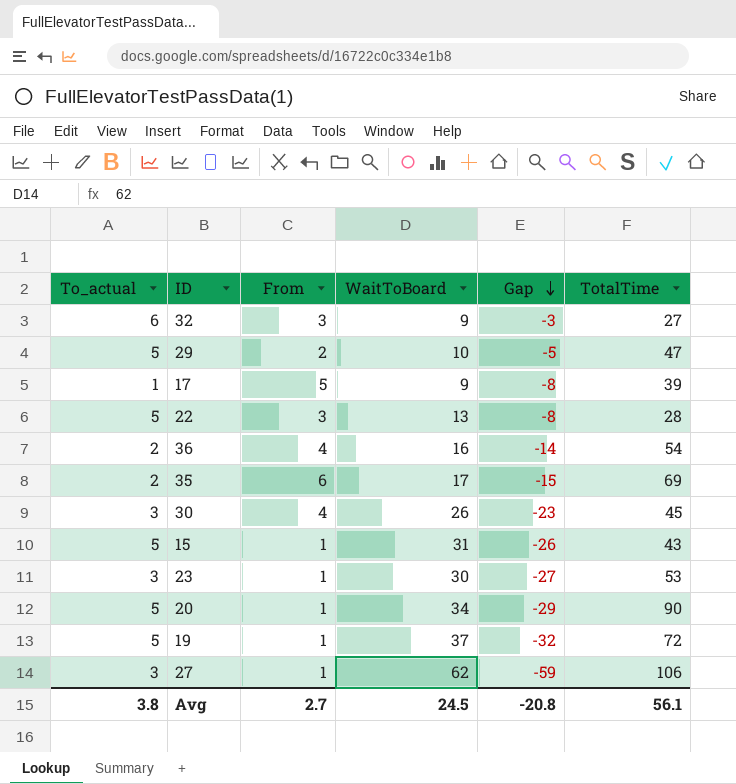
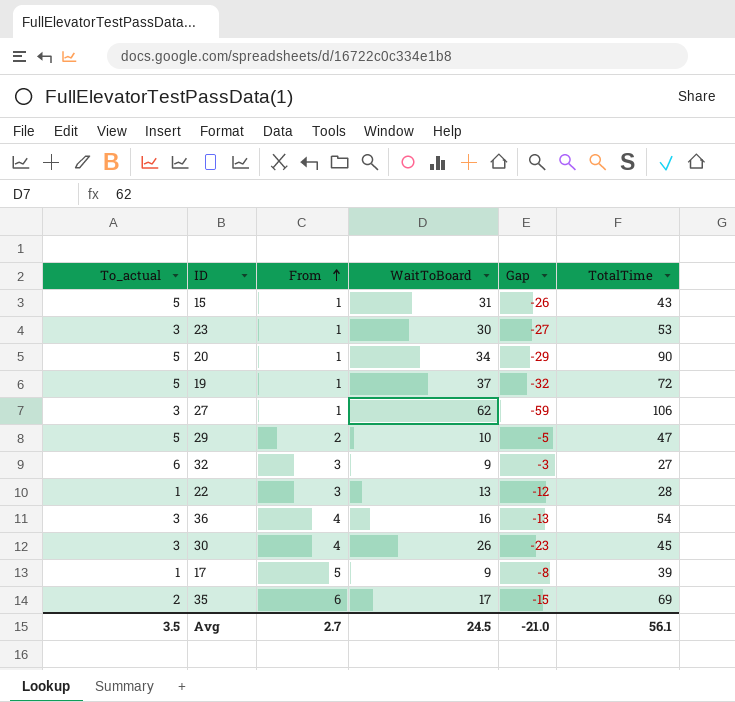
row order: Gap descending -> From ascending
22 | To_actual: 5 -> 1
22 | Gap: -8 -> -12
36 | To_actual: 2 -> 3
36 | Gap: -14 -> -13
Avg | To_actual: 3.8 -> 3.5
Avg | Gap: -20.8 -> -21.0

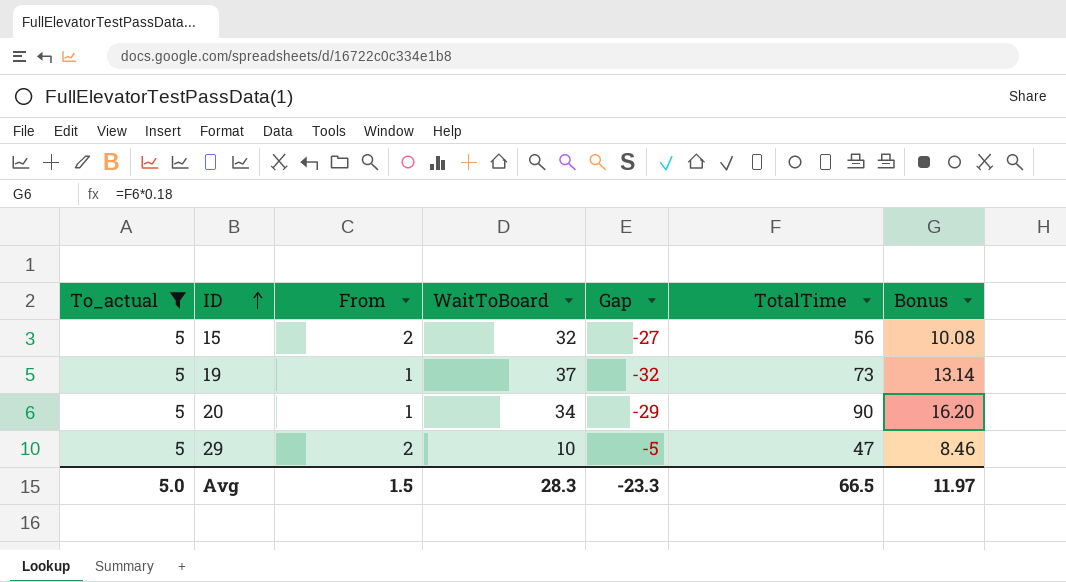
filter: none -> To_actual = 5
row order: From ascending -> ID ascending
column Bonus | formula: none -> [TotalTime] * 0.18
15 | From: 1 -> 2
15 | WaitToBoard: 31 -> 32
15 | Gap: -26 -> -27
15 | TotalTime: 43 -> 56
19 | TotalTime: 72 -> 73
Avg | To_actual: 3.5 -> 5.0
Avg | From: 2.7 -> 1.5
Avg | WaitToBoard: 24.5 -> 28.3
Avg | Gap: -21.0 -> -23.3
Avg | TotalTime: 56.1 -> 66.5

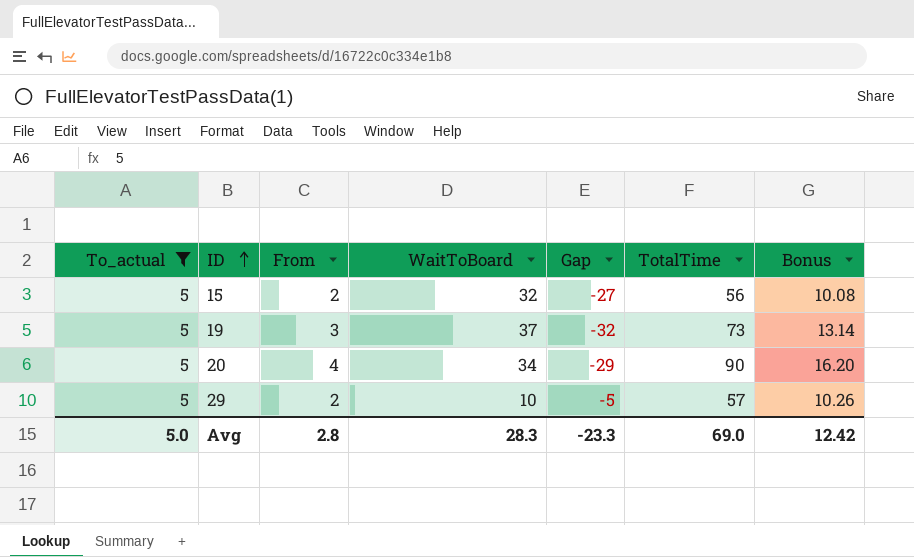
19 | From: 1 -> 3
20 | From: 1 -> 4
29 | TotalTime: 47 -> 57
29 | Bonus: 8.46 -> 10.26
Avg | From: 1.5 -> 2.8
Avg | TotalTime: 66.5 -> 69.0
Avg | Bonus: 11.97 -> 12.42

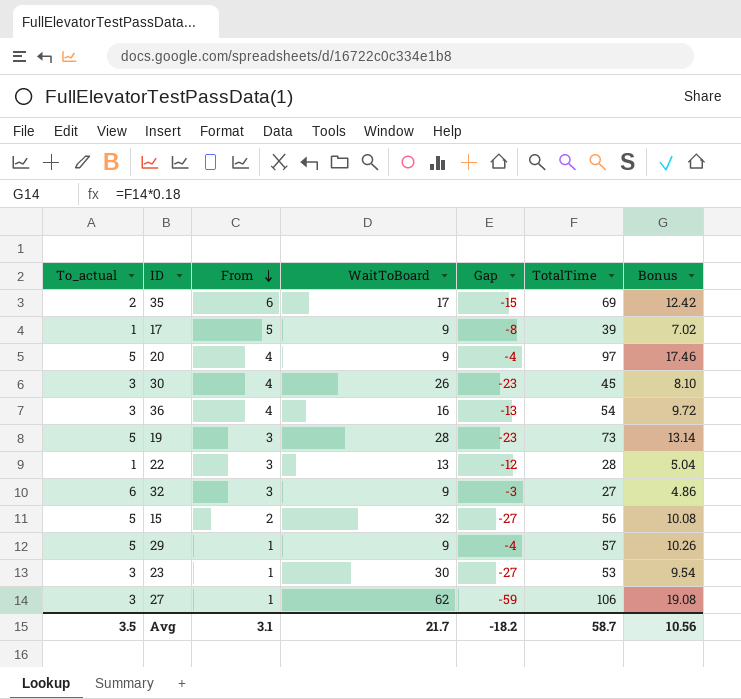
filter: To_actual = 5 -> none
row order: ID ascending -> From descending
20 | WaitToBoard: 34 -> 9
20 | Gap: -29 -> -4
20 | TotalTime: 90 -> 97
20 | Bonus: 16.20 -> 17.46
19 | WaitToBoard: 37 -> 28
19 | Gap: -32 -> -23
29 | From: 2 -> 1
29 | WaitToBoard: 10 -> 9
29 | Gap: -5 -> -4
Avg | To_actual: 5.0 -> 3.5
Avg | From: 2.8 -> 3.1
Avg | WaitToBoard: 28.3 -> 21.7
Avg | Gap: -23.3 -> -18.2
Avg | TotalTime: 69.0 -> 58.7
Avg | Bonus: 12.42 -> 10.56

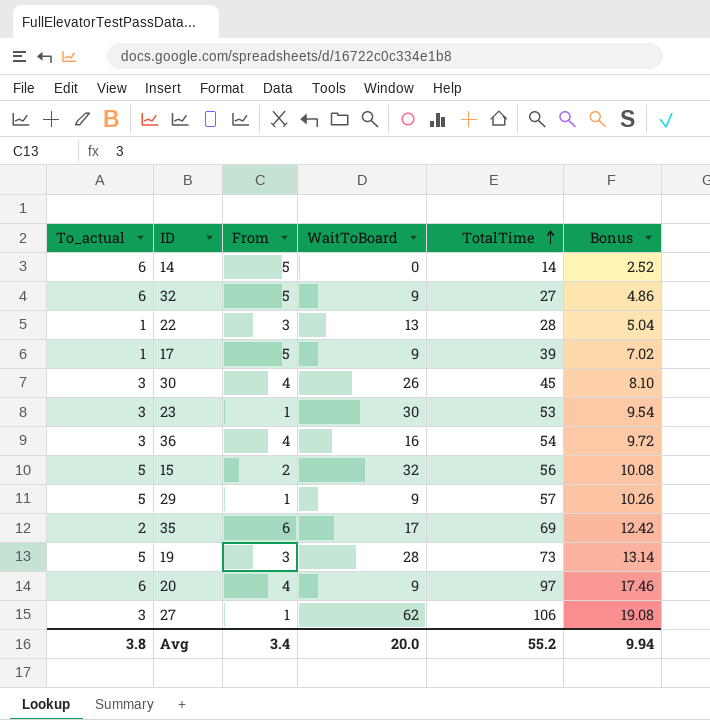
row order: From descending -> TotalTime ascending
column Gap | formula: [To_actual] - [WaitToBoard] -> none
row 14: none -> 6 | 5 | 0 | 14 | 2.52
32 | From: 3 -> 5
20 | To_actual: 5 -> 6
Avg | To_actual: 3.5 -> 3.8
Avg | From: 3.1 -> 3.4
Avg | WaitToBoard: 21.7 -> 20.0
Avg | TotalTime: 58.7 -> 55.2
Avg | Bonus: 10.56 -> 9.94

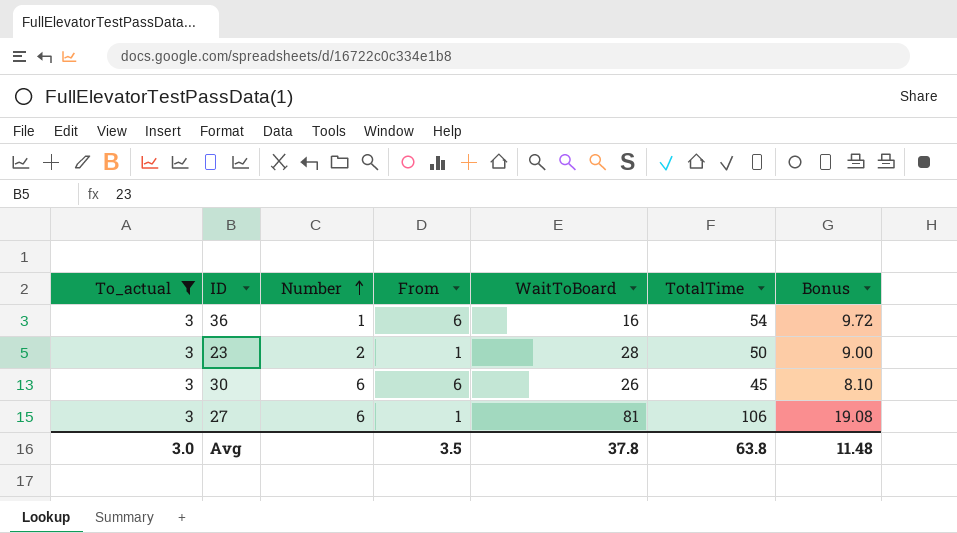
filter: none -> To_actual = 3
row order: TotalTime ascending -> Number ascending
column Number | position: none -> 3
36 | From: 4 -> 6
23 | WaitToBoard: 30 -> 28
23 | TotalTime: 53 -> 50
23 | Bonus: 9.54 -> 9.00
30 | From: 4 -> 6
27 | WaitToBoard: 62 -> 81
Avg | To_actual: 3.8 -> 3.0
Avg | From: 3.4 -> 3.5
Avg | WaitToBoard: 20.0 -> 37.8
Avg | TotalTime: 55.2 -> 63.8
Avg | Bonus: 9.94 -> 11.48

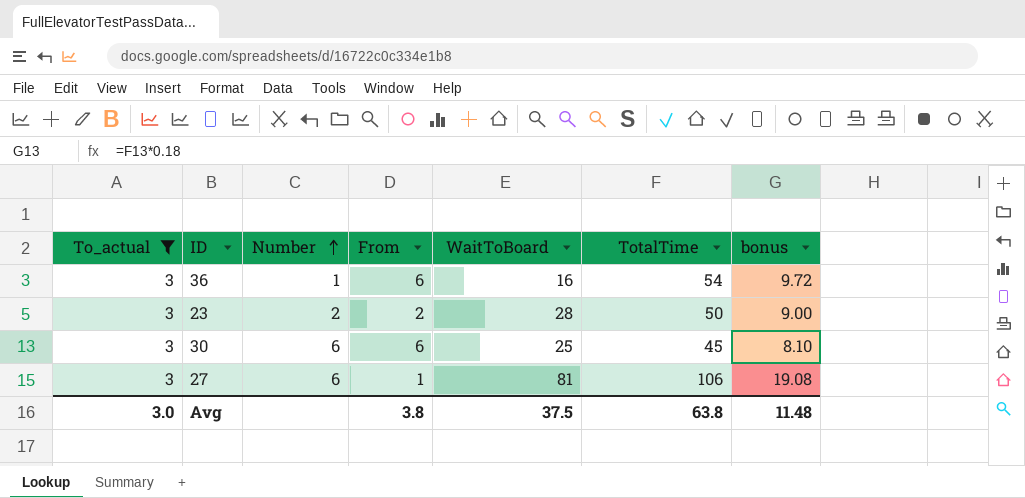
column name: Bonus -> bonus
23 | From: 1 -> 2
30 | WaitToBoard: 26 -> 25
Avg | From: 3.5 -> 3.8
Avg | WaitToBoard: 37.8 -> 37.5

